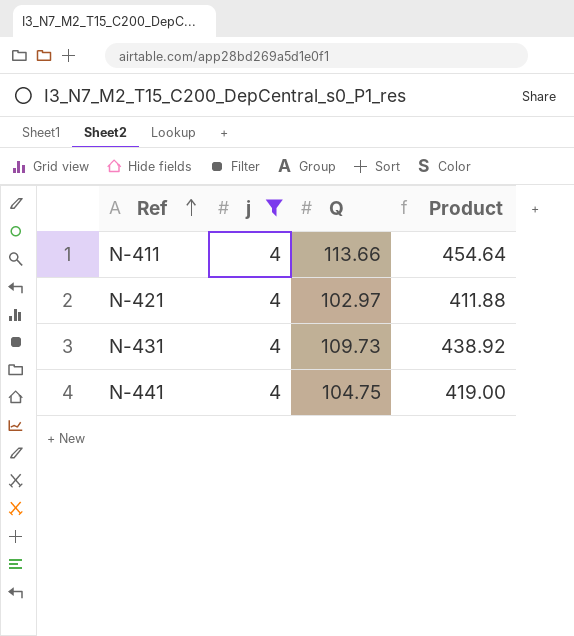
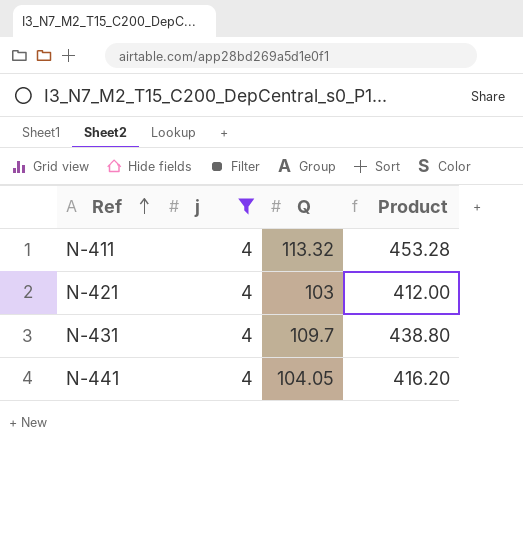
N-411 | Q: 113.66 -> 113.32
N-411 | Product: 454.64 -> 453.28
N-421 | Q: 102.97 -> 103
N-421 | Product: 411.88 -> 412.00
N-431 | Q: 109.73 -> 109.7
N-431 | Product: 438.92 -> 438.80
N-441 | Q: 104.75 -> 104.05
N-441 | Product: 419.00 -> 416.20

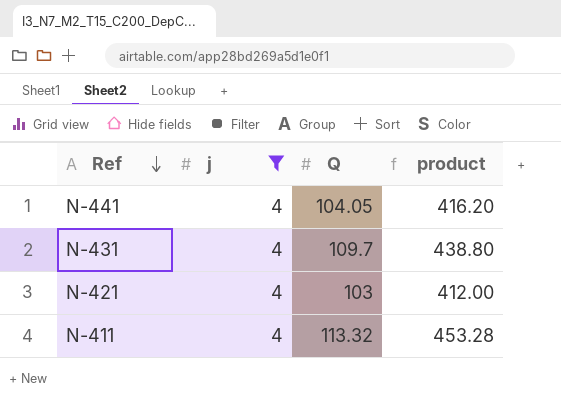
row order: Ref ascending -> Ref descending
column name: Product -> product

